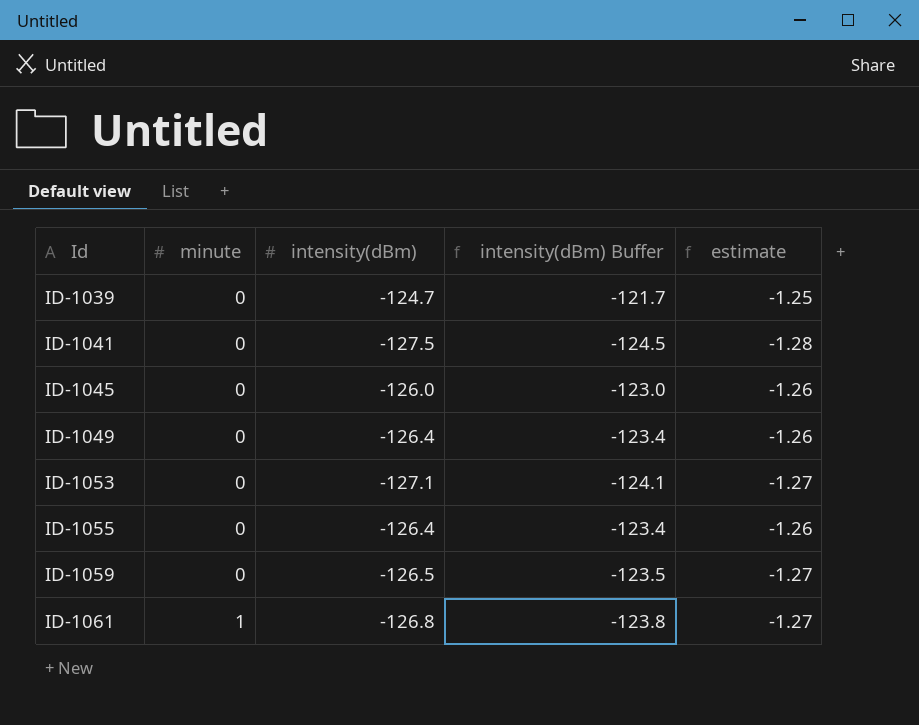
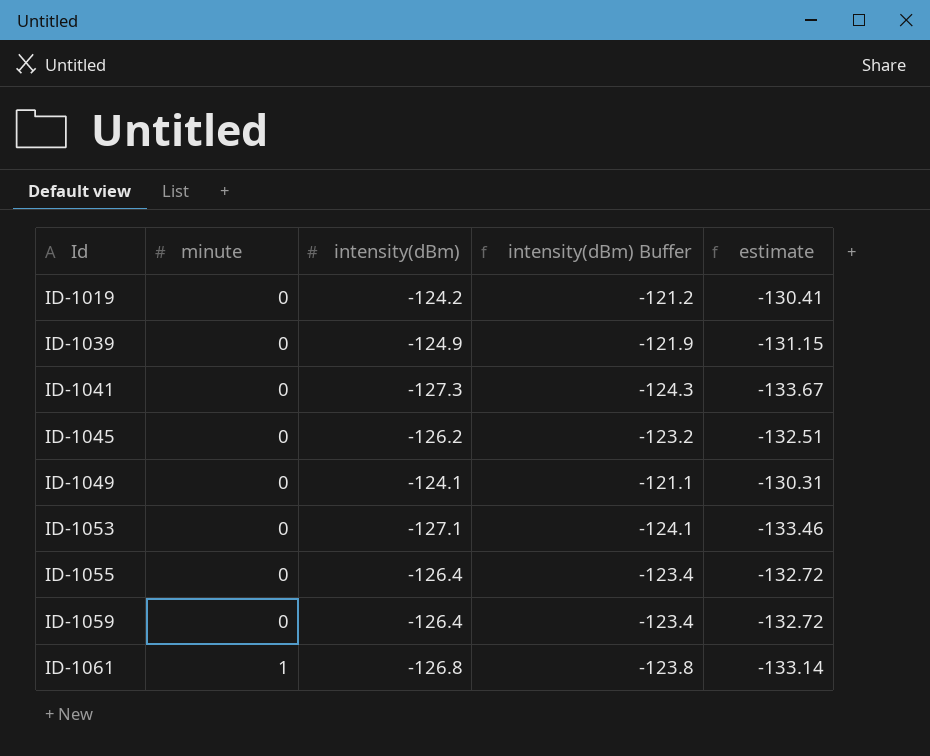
column estimate | formula: [intensity(dBm)] * 0.01 -> [intensity(dBm)] * 1.05
row ID-1019: none -> 0 | -124.2 | -121.2 | -130.41
ID-1039 | intensity(dBm): -124.7 -> -124.9
ID-1039 | intensity(dBm) Buffer: -121.7 -> -121.9
ID-1041 | intensity(dBm): -127.5 -> -127.3
ID-1041 | intensity(dBm) Buffer: -124.5 -> -124.3
ID-1045 | intensity(dBm): -126.0 -> -126.2
ID-1045 | intensity(dBm) Buffer: -123.0 -> -123.2
ID-1049 | intensity(dBm): -126.4 -> -124.1
ID-1049 | intensity(dBm) Buffer: -123.4 -> -121.1
ID-1059 | intensity(dBm): -126.5 -> -126.4
ID-1059 | intensity(dBm) Buffer: -123.5 -> -123.4

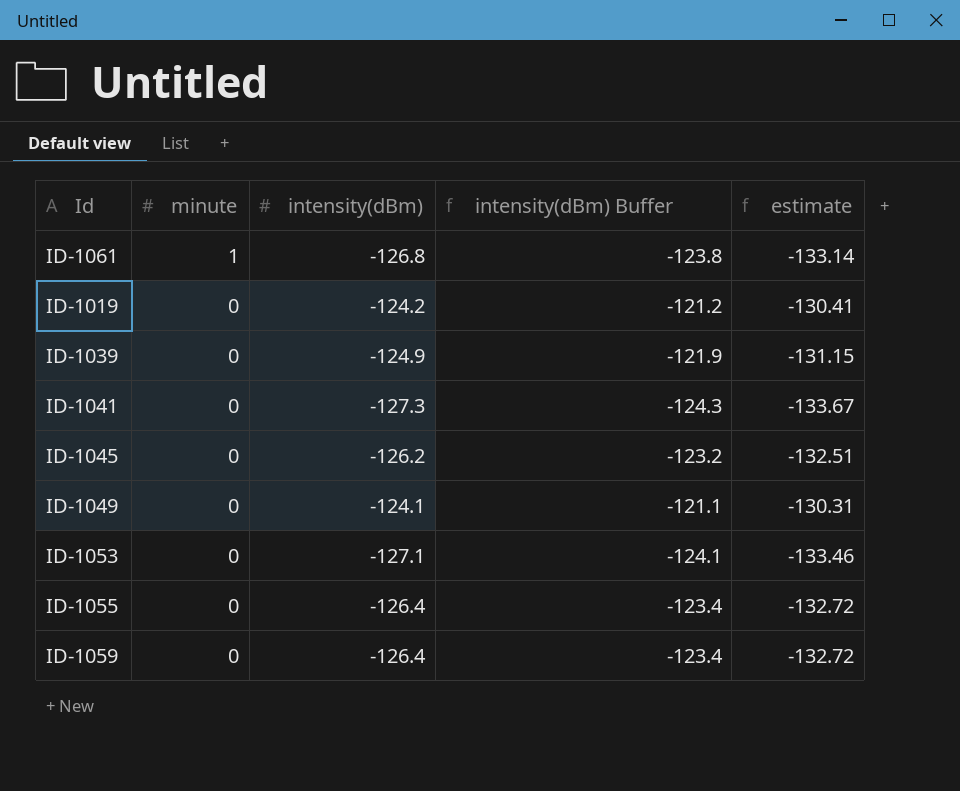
row order: Id ascending -> minute descending

